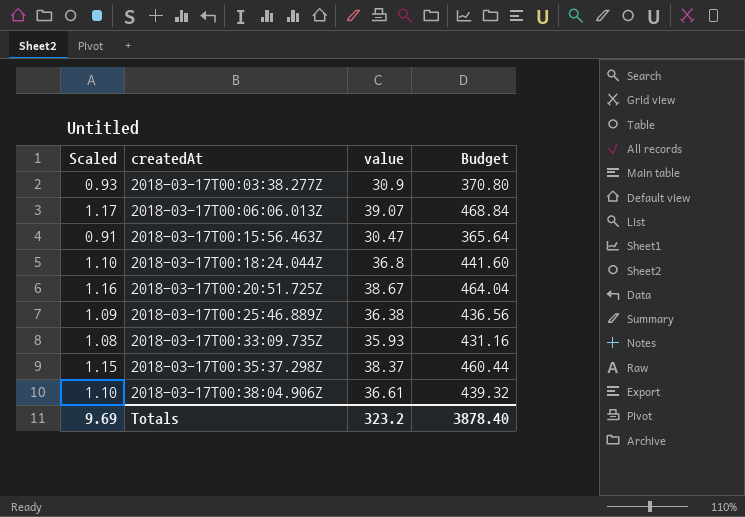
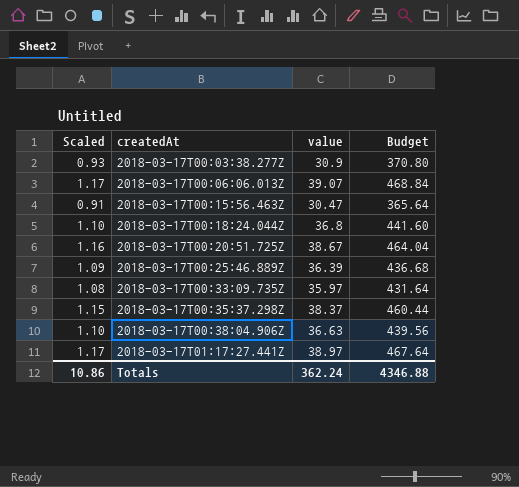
2018-03-17T00:25:46.889Z | value: 36.38 -> 36.39
2018-03-17T00:25:46.889Z | Budget: 436.56 -> 436.68
2018-03-17T00:33:09.735Z | value: 35.93 -> 35.97
2018-03-17T00:33:09.735Z | Budget: 431.16 -> 431.64
2018-03-17T00:38:04.906Z | value: 36.61 -> 36.63
2018-03-17T00:38:04.906Z | Budget: 439.32 -> 439.56
row 2018-03-17T01:17:27.441Z: none -> 1.17 | 38.97 | 467.64
Totals | Scaled: 9.69 -> 10.86
Totals | value: 323.2 -> 362.24
Totals | Budget: 3878.40 -> 4346.88

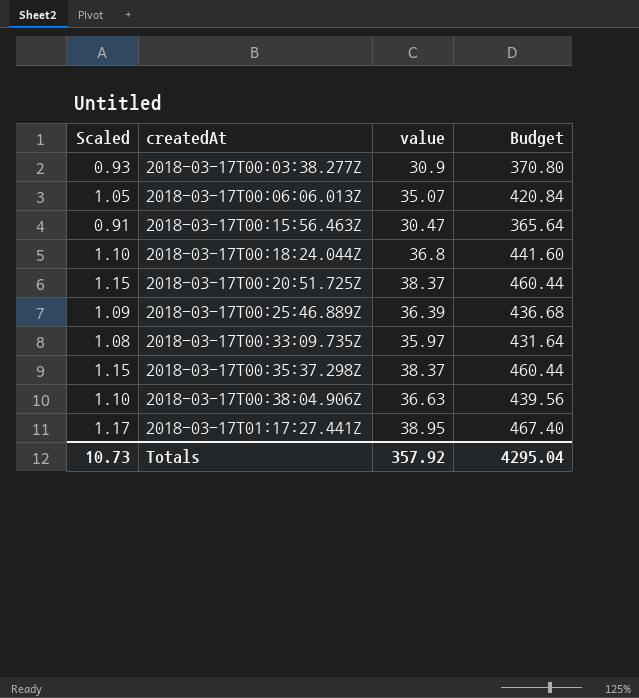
2018-03-17T00:06:06.013Z | Scaled: 1.17 -> 1.05
2018-03-17T00:06:06.013Z | value: 39.07 -> 35.07
2018-03-17T00:06:06.013Z | Budget: 468.84 -> 420.84
2018-03-17T00:20:51.725Z | Scaled: 1.16 -> 1.15
2018-03-17T00:20:51.725Z | value: 38.67 -> 38.37
2018-03-17T00:20:51.725Z | Budget: 464.04 -> 460.44
2018-03-17T01:17:27.441Z | value: 38.97 -> 38.95
2018-03-17T01:17:27.441Z | Budget: 467.64 -> 467.40
Totals | Scaled: 10.86 -> 10.73
Totals | value: 362.24 -> 357.92
Totals | Budget: 4346.88 -> 4295.04

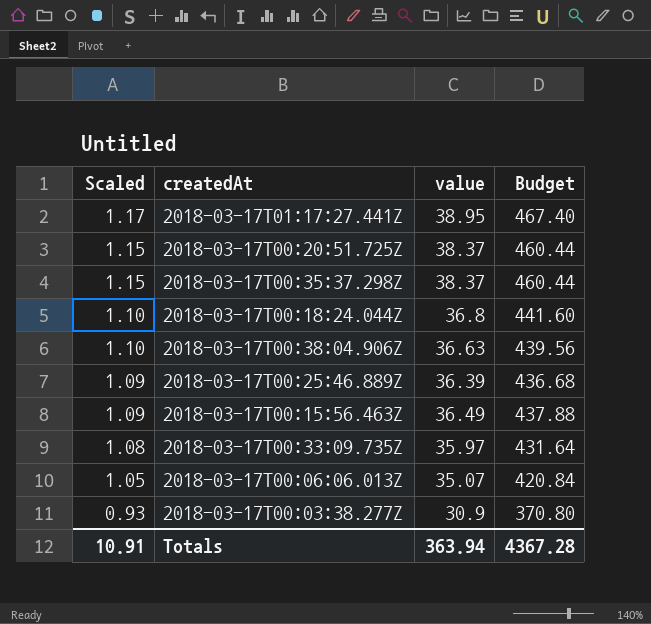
row order: createdAt ascending -> Scaled descending
2018-03-17T00:15:56.463Z | Scaled: 0.91 -> 1.09
2018-03-17T00:15:56.463Z | value: 30.47 -> 36.49
2018-03-17T00:15:56.463Z | Budget: 365.64 -> 437.88
Totals | Scaled: 10.73 -> 10.91
Totals | value: 357.92 -> 363.94
Totals | Budget: 4295.04 -> 4367.28

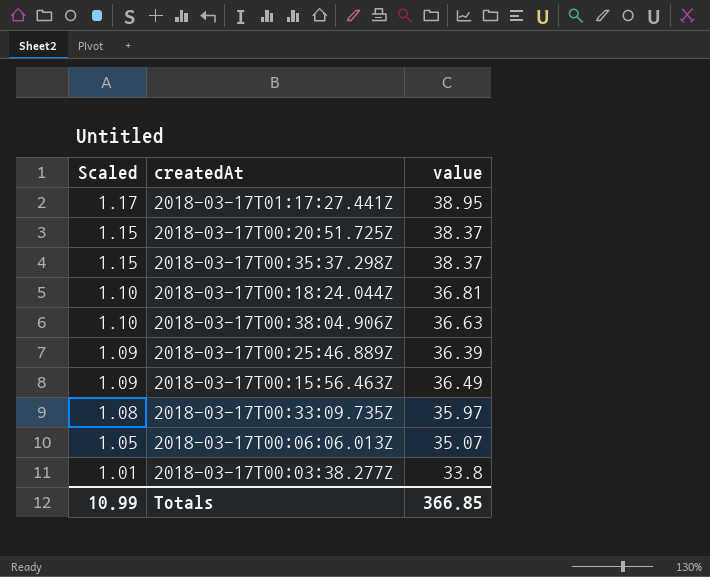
column Budget | formula: [value] * 12 -> none
2018-03-17T00:18:24.044Z | value: 36.8 -> 36.81
2018-03-17T00:03:38.277Z | Scaled: 0.93 -> 1.01
2018-03-17T00:03:38.277Z | value: 30.9 -> 33.8
Totals | Scaled: 10.91 -> 10.99
Totals | value: 363.94 -> 366.85

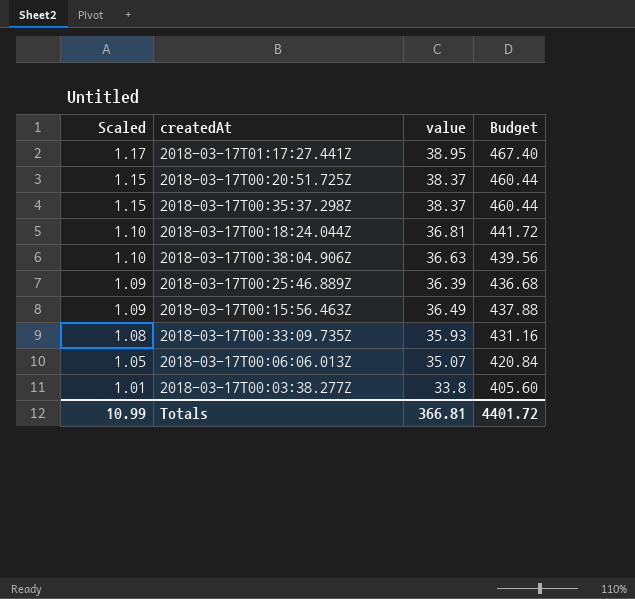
column Budget | formula: none -> [value] * 12
2018-03-17T00:33:09.735Z | value: 35.97 -> 35.93
Totals | value: 366.85 -> 366.81

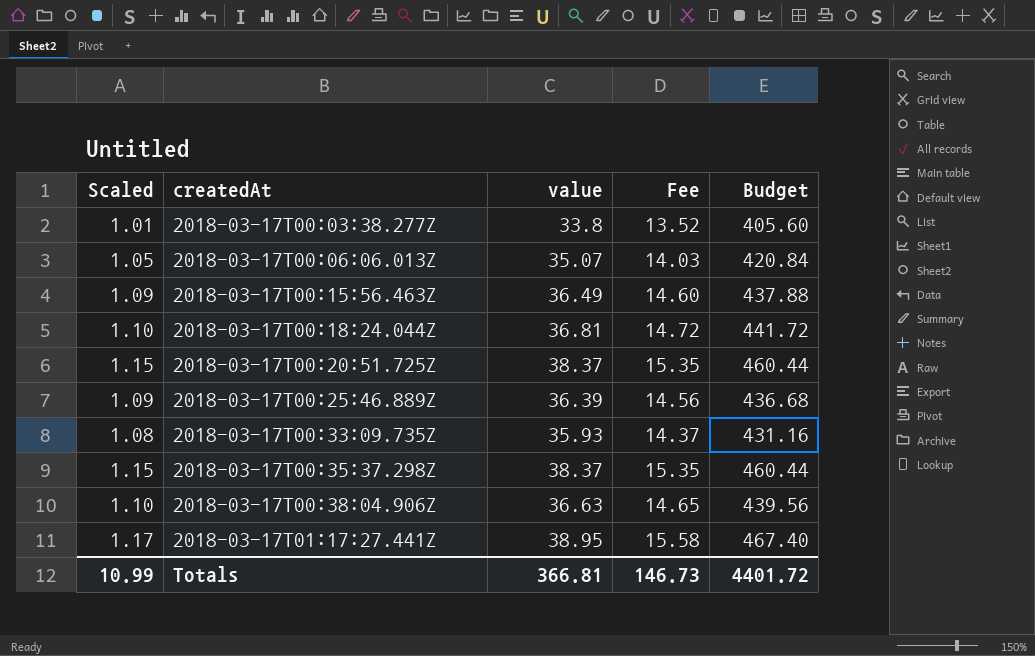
row order: Scaled descending -> createdAt ascending
column Fee | formula: none -> [value] * 0.4

